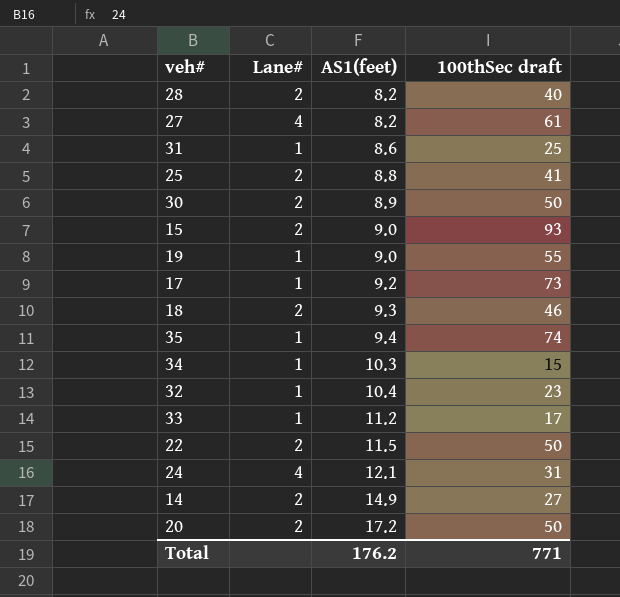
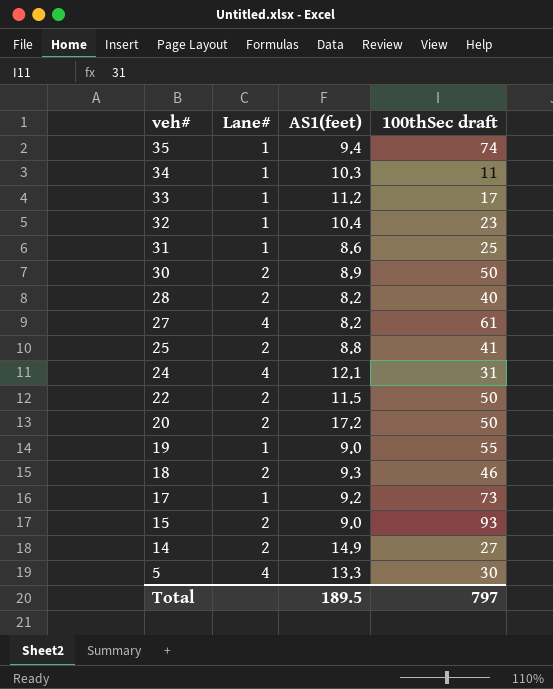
row order: AS1(feet) ascending -> veh# descending
34 | 100thSec draft: 15 -> 11
row 5: none -> 4 | 13.3 | 30
Total | AS1(feet): 176.2 -> 189.5
Total | 100thSec draft: 771 -> 797

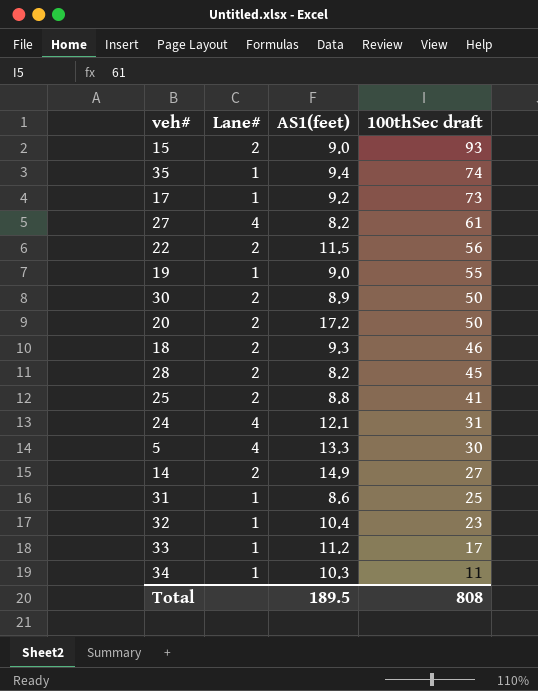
row order: veh# descending -> 100thSec draft descending
22 | 100thSec draft: 50 -> 56
28 | 100thSec draft: 40 -> 45
Total | 100thSec draft: 797 -> 808

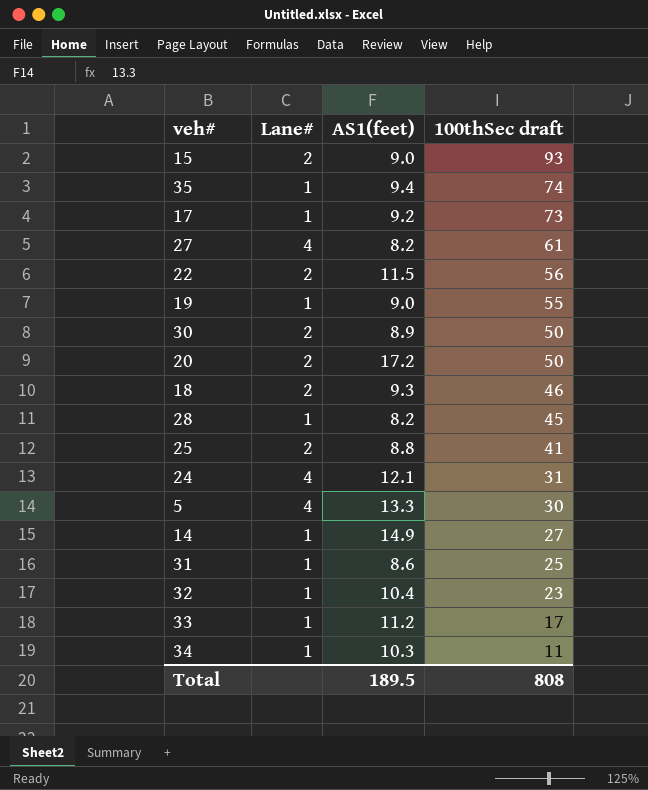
28 | Lane#: 2 -> 1
14 | Lane#: 2 -> 1

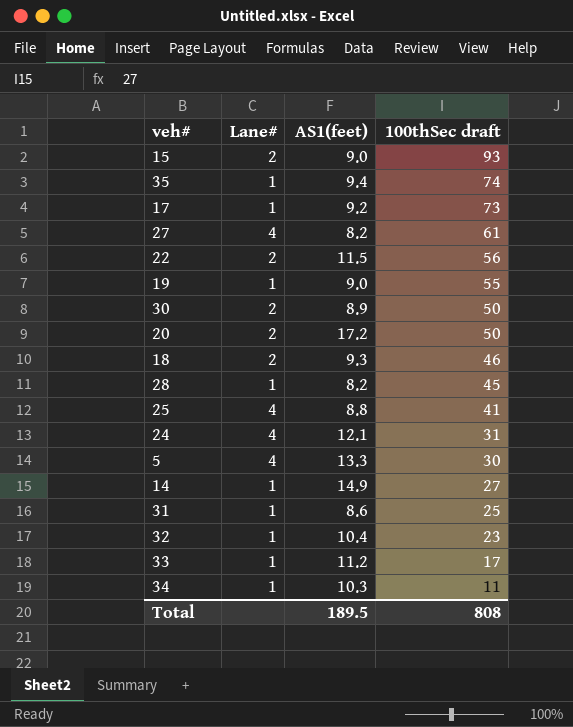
25 | Lane#: 2 -> 4

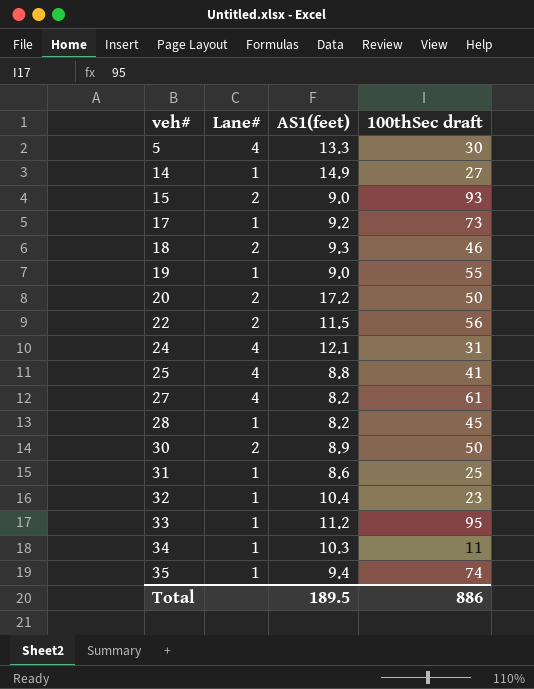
row order: 100thSec draft descending -> veh# ascending
33 | 100thSec draft: 17 -> 95
Total | 100thSec draft: 808 -> 886

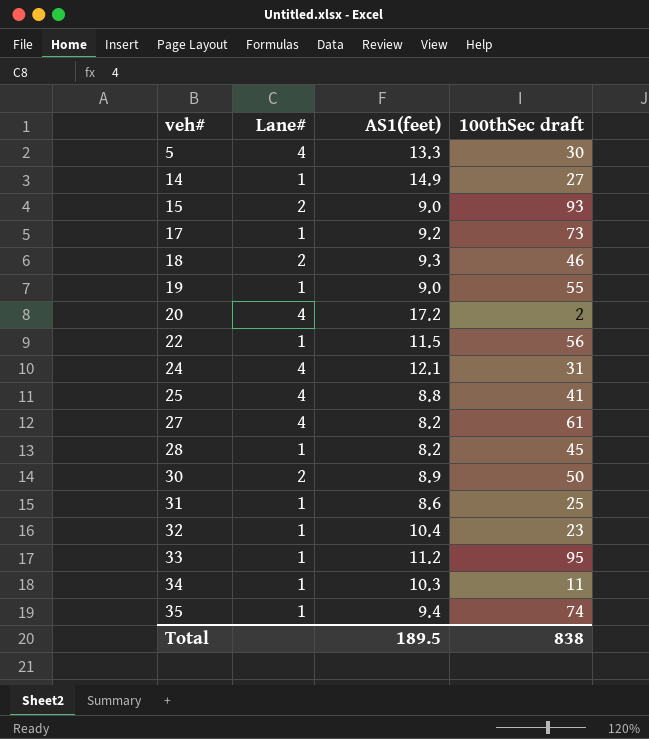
20 | Lane#: 2 -> 4
20 | 100thSec draft: 50 -> 2
22 | Lane#: 2 -> 1
Total | 100thSec draft: 886 -> 838

